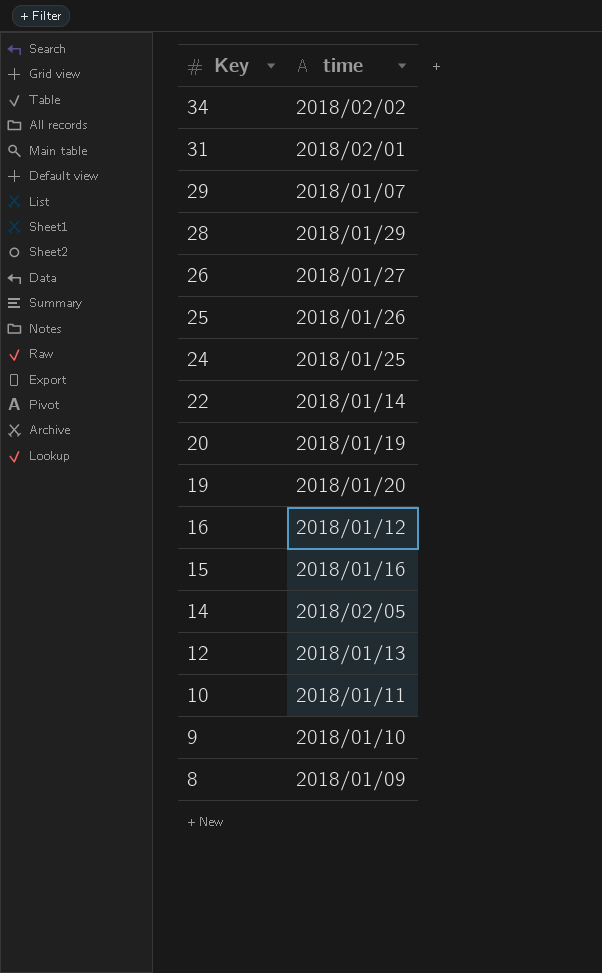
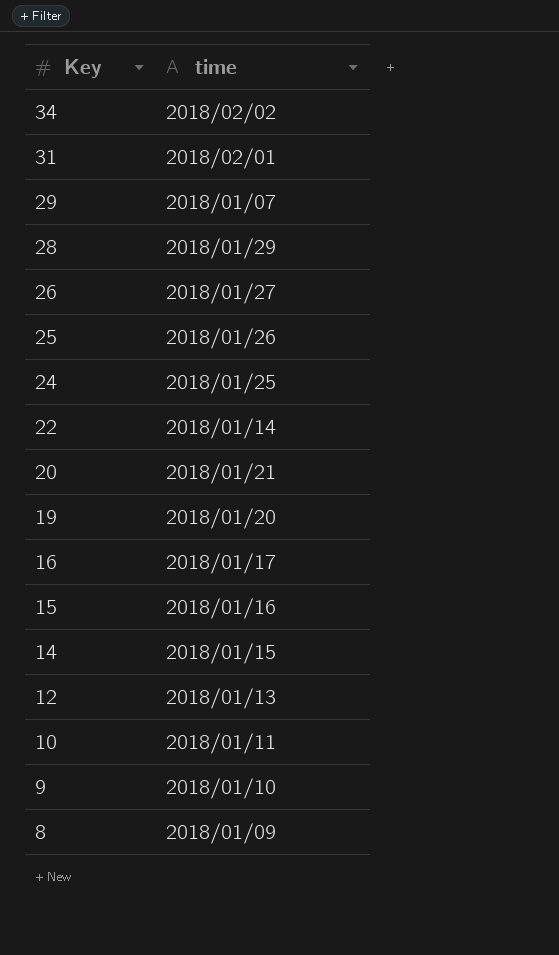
20 | time: 2018/01/19 -> 2018/01/21
16 | time: 2018/01/12 -> 2018/01/17
14 | time: 2018/02/05 -> 2018/01/15

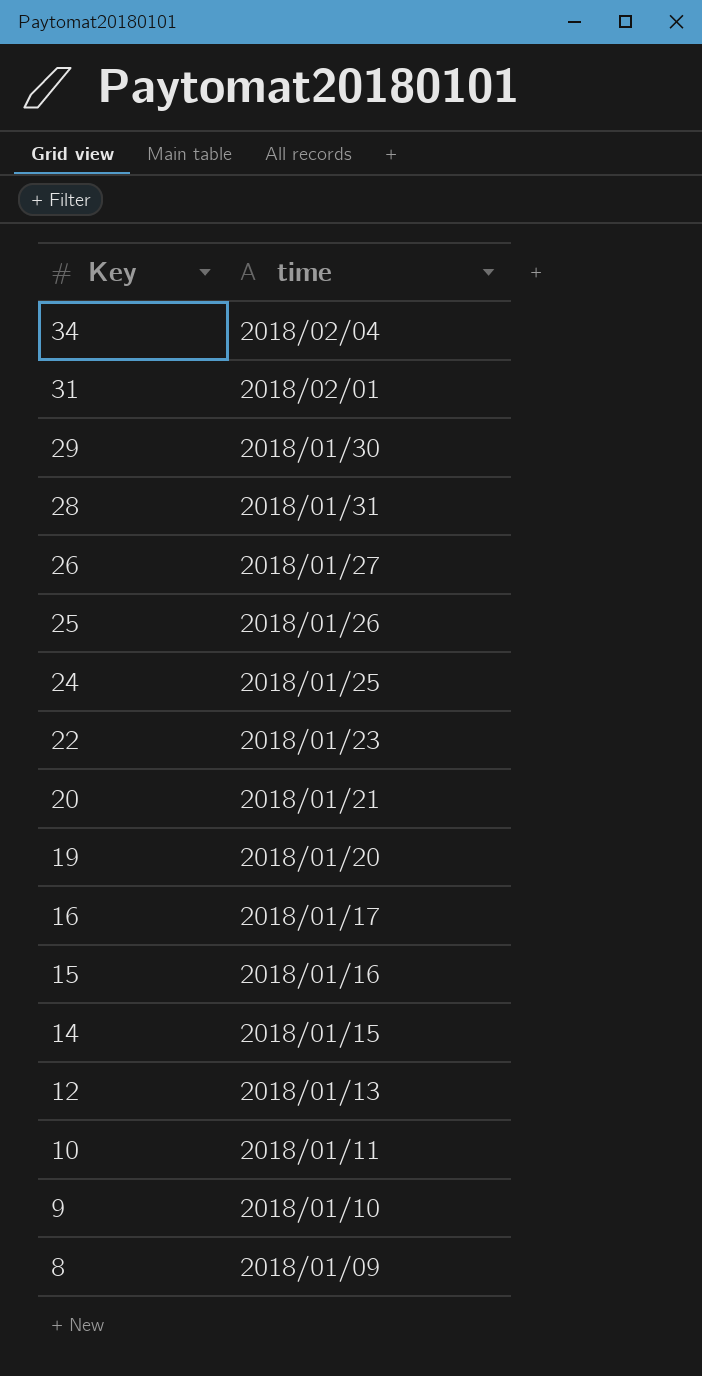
34 | time: 2018/02/02 -> 2018/02/04
29 | time: 2018/01/07 -> 2018/01/30
28 | time: 2018/01/29 -> 2018/01/31
22 | time: 2018/01/14 -> 2018/01/23

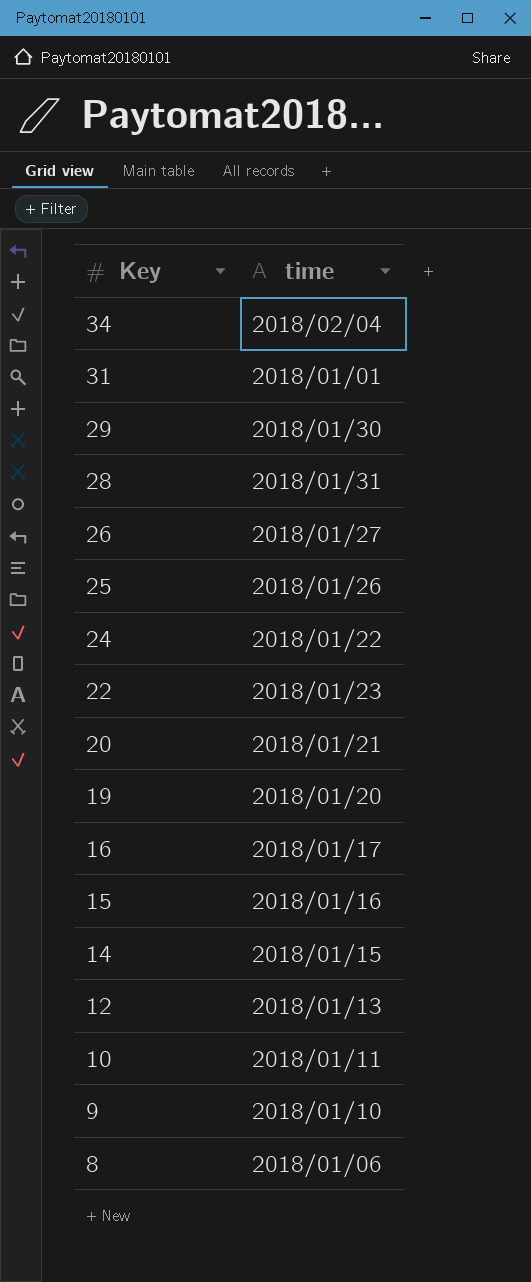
31 | time: 2018/02/01 -> 2018/01/01
24 | time: 2018/01/25 -> 2018/01/22
8 | time: 2018/01/09 -> 2018/01/06

